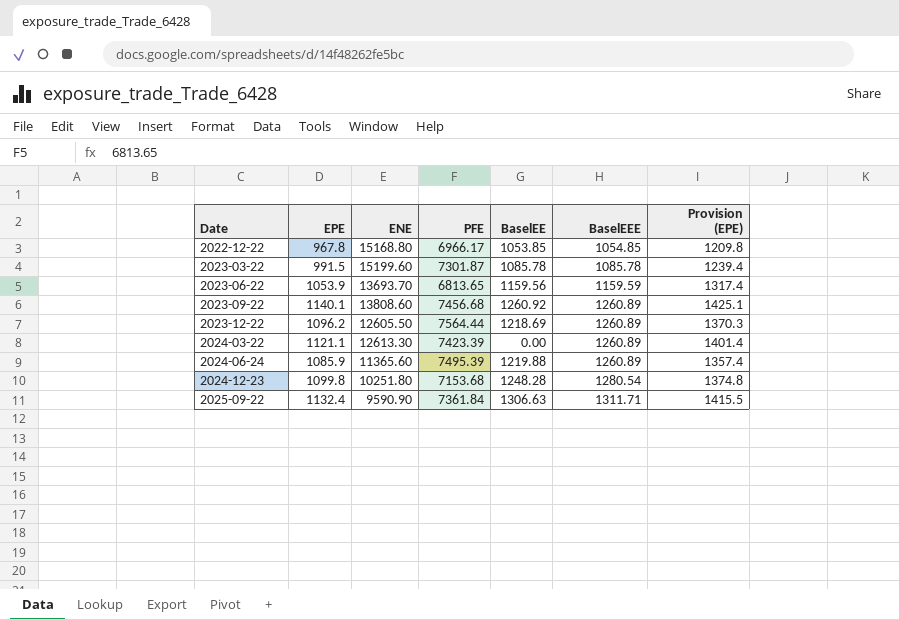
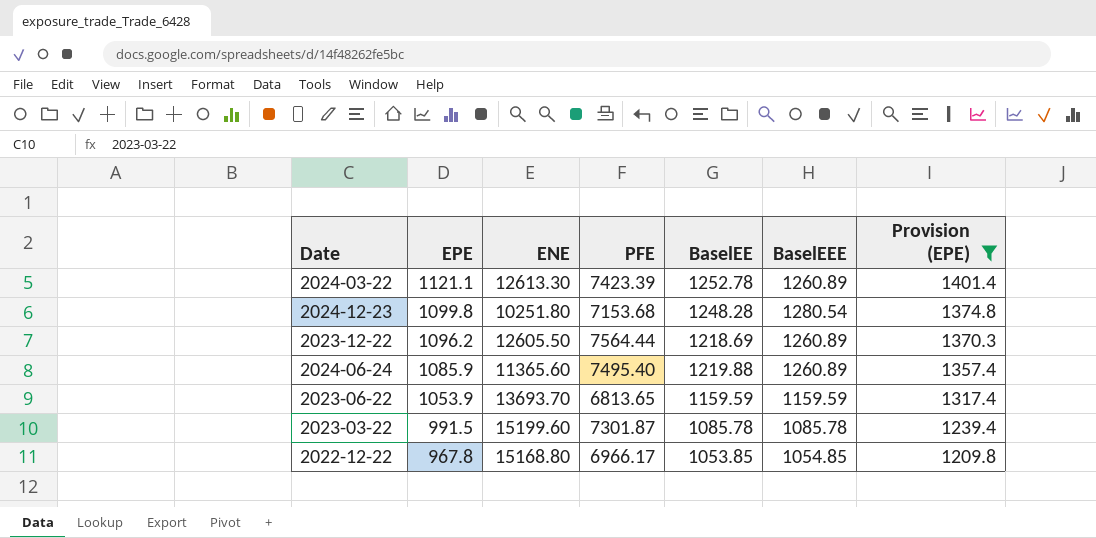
filter: none -> Provision (EPE) <= 1401.4
row order: Date ascending -> EPE descending
2024-03-22 | BaselEE: 0.00 -> 1252.78
2024-06-24 | PFE: 7495.39 -> 7495.40
2023-06-22 | BaselEE: 1159.56 -> 1159.59

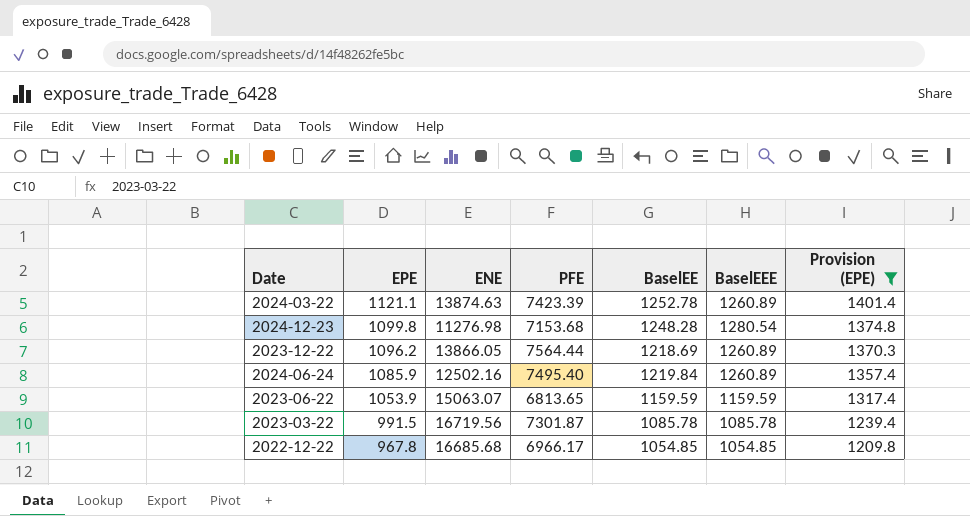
2024-03-22 | ENE: 12613.30 -> 13874.63
2024-12-23 | ENE: 10251.80 -> 11276.98
2023-12-22 | ENE: 12605.50 -> 13866.05
2024-06-24 | ENE: 11365.60 -> 12502.16
2024-06-24 | BaselEE: 1219.88 -> 1219.84
2023-06-22 | ENE: 13693.70 -> 15063.07
2023-03-22 | ENE: 15199.60 -> 16719.56
2022-12-22 | ENE: 15168.80 -> 16685.68
2022-12-22 | BaselEE: 1053.85 -> 1054.85

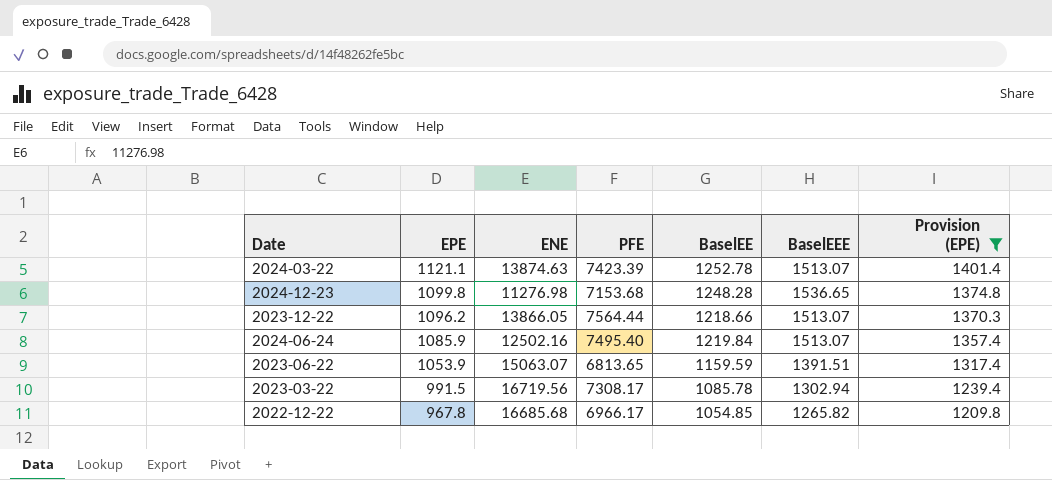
2024-03-22 | BaselEEE: 1260.89 -> 1513.07
2024-12-23 | BaselEEE: 1280.54 -> 1536.65
2023-12-22 | BaselEE: 1218.69 -> 1218.66
2023-12-22 | BaselEEE: 1260.89 -> 1513.07
2024-06-24 | BaselEEE: 1260.89 -> 1513.07
2023-06-22 | BaselEEE: 1159.59 -> 1391.51
2023-03-22 | PFE: 7301.87 -> 7308.17
2023-03-22 | BaselEEE: 1085.78 -> 1302.94
2022-12-22 | BaselEEE: 1054.85 -> 1265.82

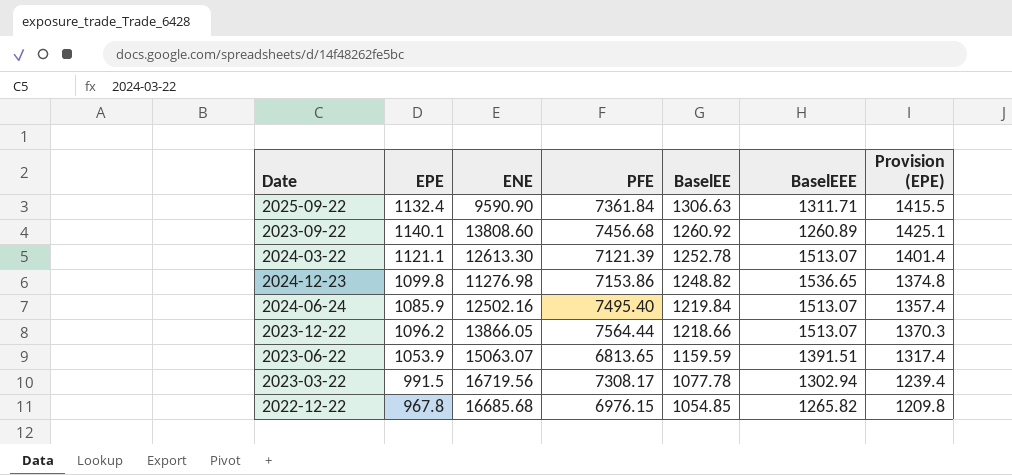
filter: Provision (EPE) <= 1401.4 -> none
row order: EPE descending -> BaselEE descending
2024-03-22 | ENE: 13874.63 -> 12613.30
2024-03-22 | PFE: 7423.39 -> 7121.39
2024-12-23 | PFE: 7153.68 -> 7153.86
2024-12-23 | BaselEE: 1248.28 -> 1248.82
2023-03-22 | BaselEE: 1085.78 -> 1077.78
2022-12-22 | PFE: 6966.17 -> 6976.15

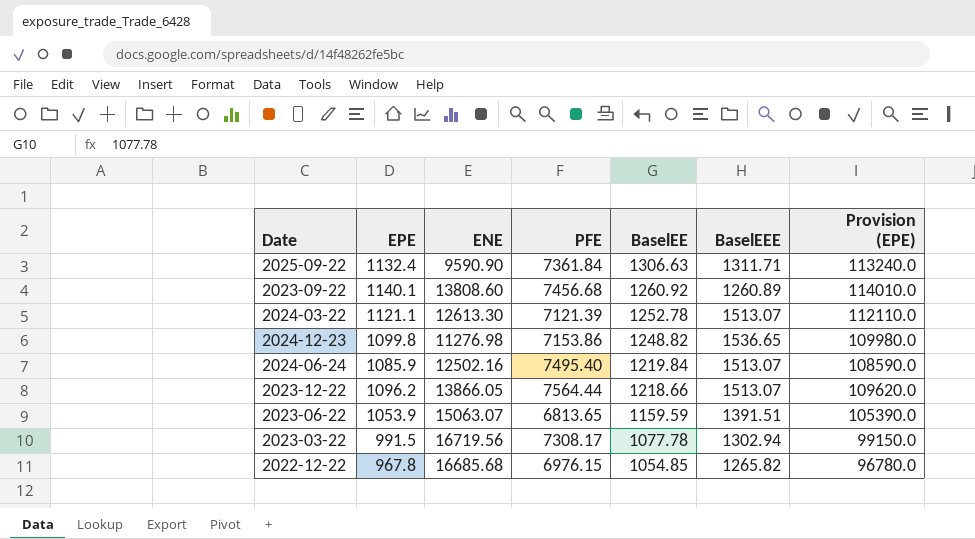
column Provision (EPE) | formula: [EPE] * 1.25 -> [EPE] * 100

